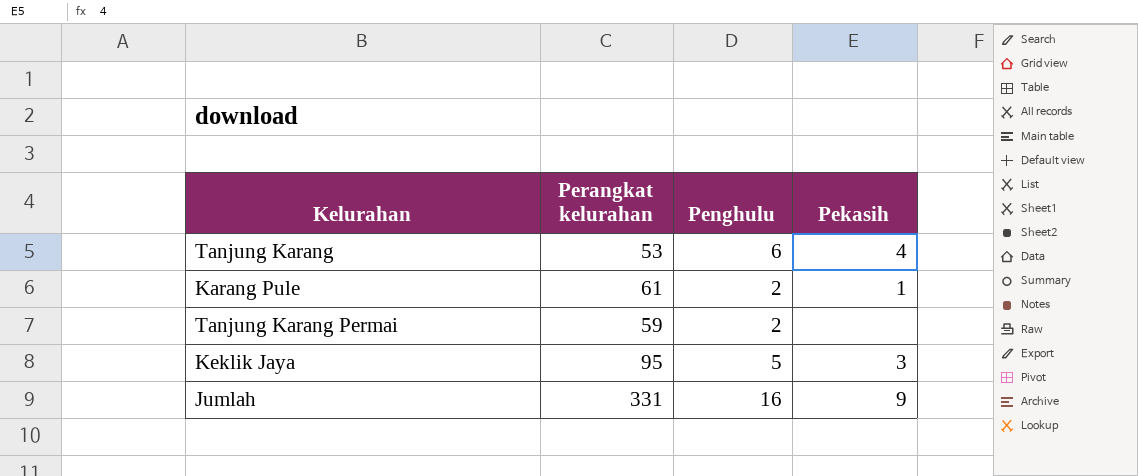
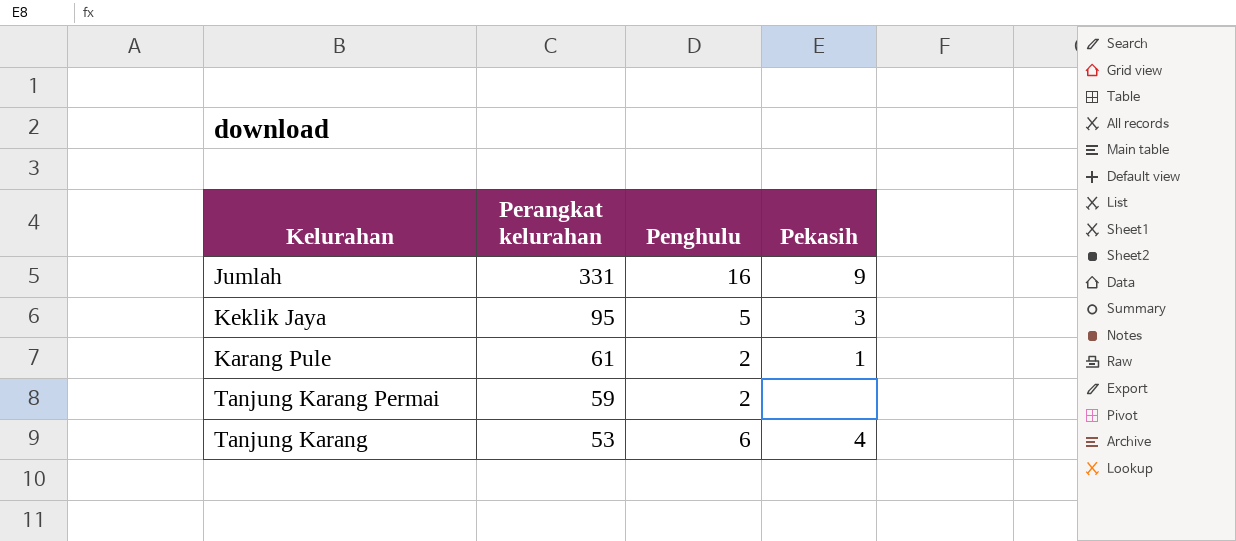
row order: none -> Perangkat kelurahan descending

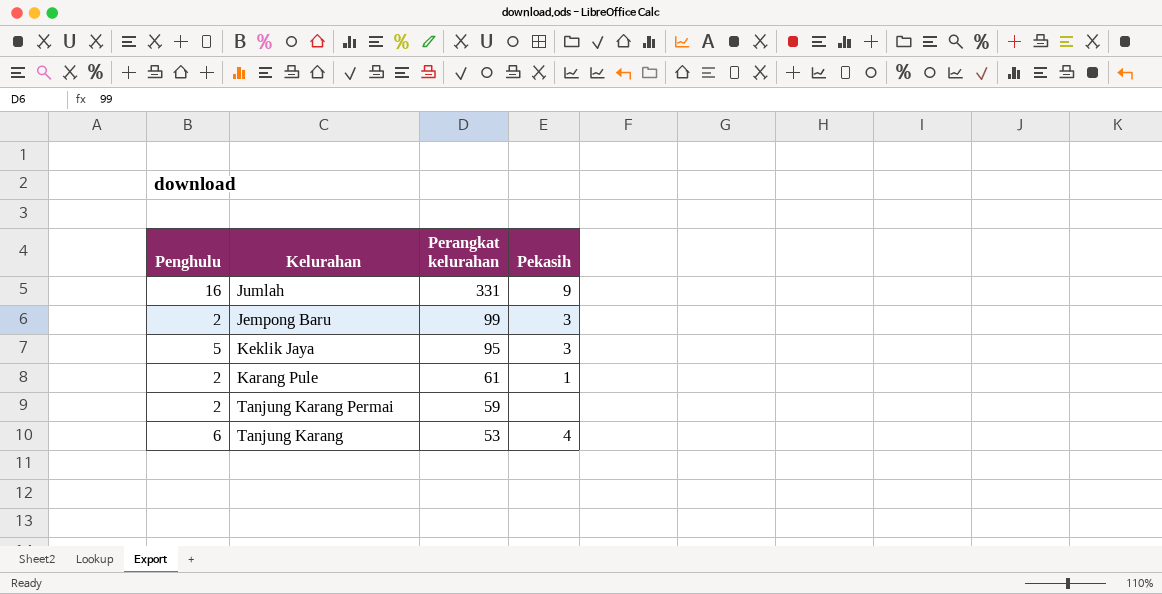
column Penghulu | position: 3 -> 1
row Jempong Baru: none -> 2 | 99 | 3

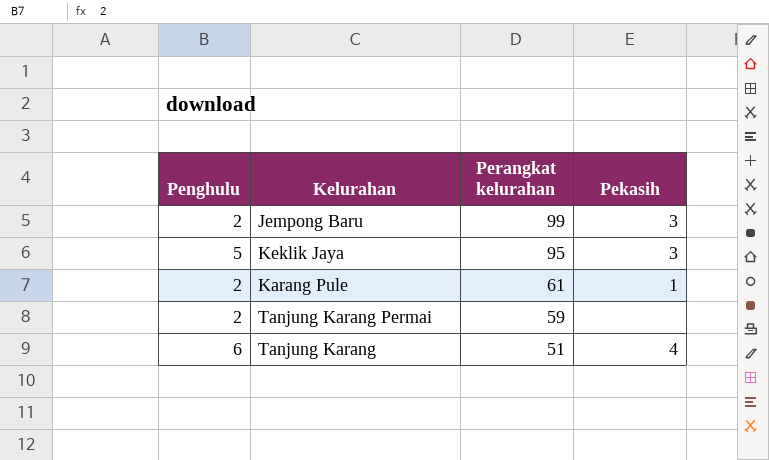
row Jumlah: 16 | 331 | 9 -> none
Tanjung Karang | Perangkat kelurahan: 53 -> 51

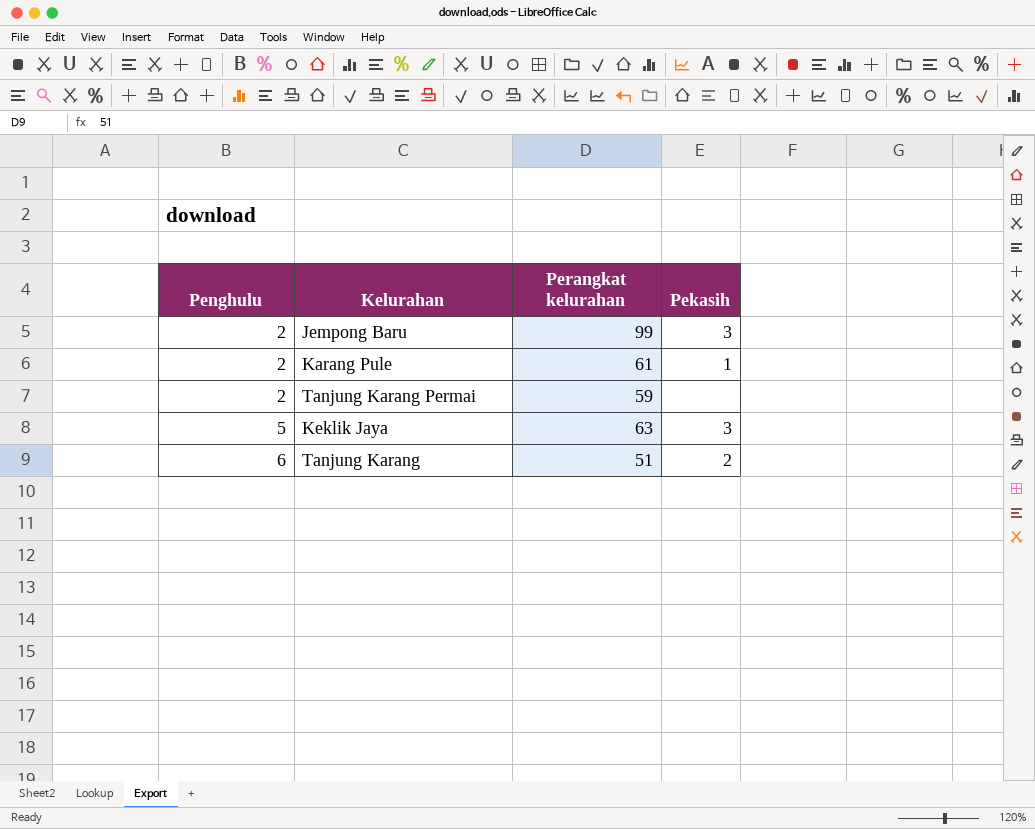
row order: Perangkat kelurahan descending -> Penghulu ascending
Keklik Jaya | Perangkat kelurahan: 95 -> 63
Tanjung Karang | Pekasih: 4 -> 2

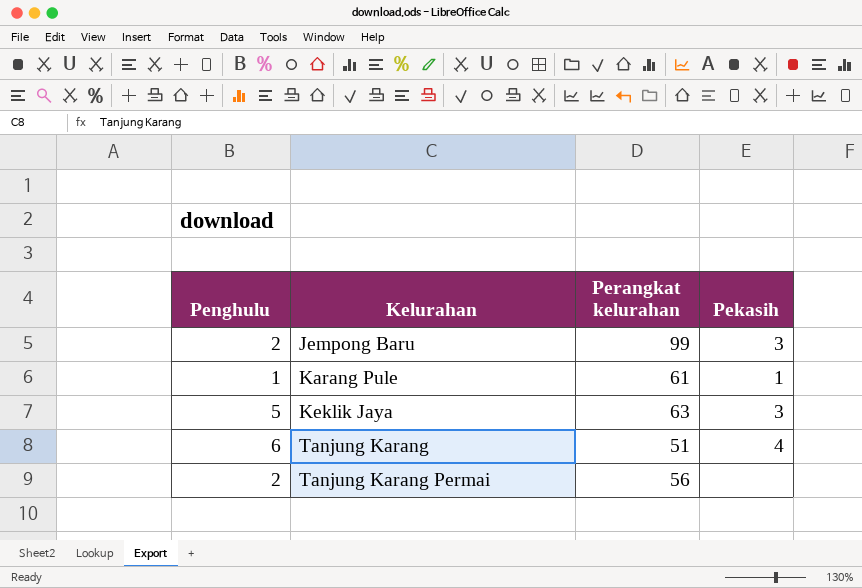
row order: Penghulu ascending -> Kelurahan ascending
Karang Pule | Penghulu: 2 -> 1
Tanjung Karang | Pekasih: 2 -> 4
Tanjung Karang Permai | Perangkat kelurahan: 59 -> 56

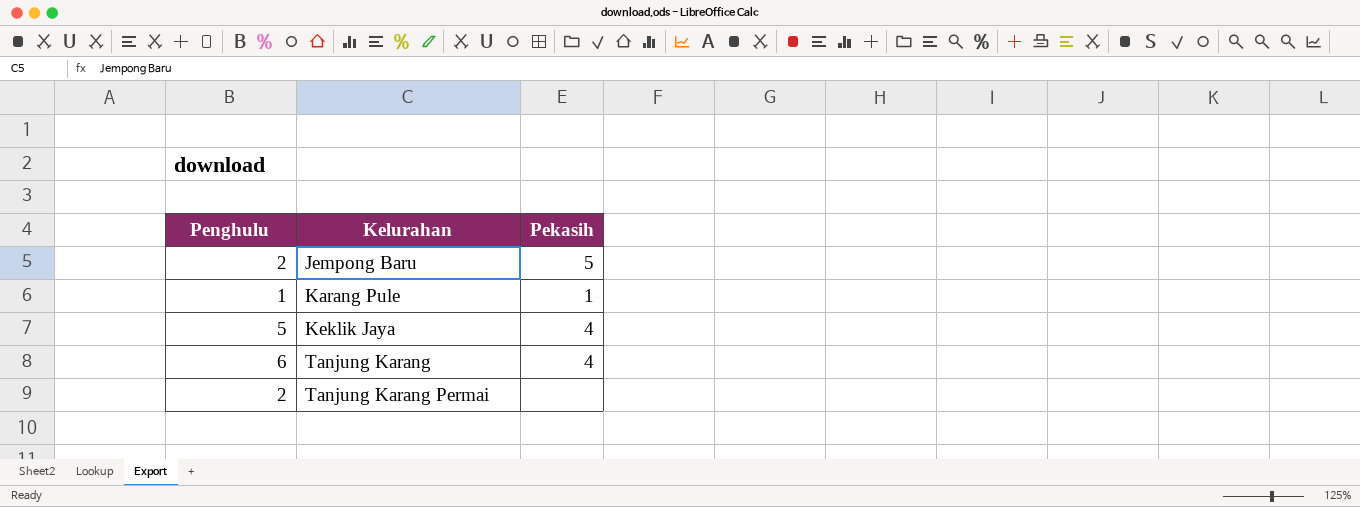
column Perangkat kelurahan | position: 3 -> none
Jempong Baru | Pekasih: 3 -> 5
Keklik Jaya | Pekasih: 3 -> 4

